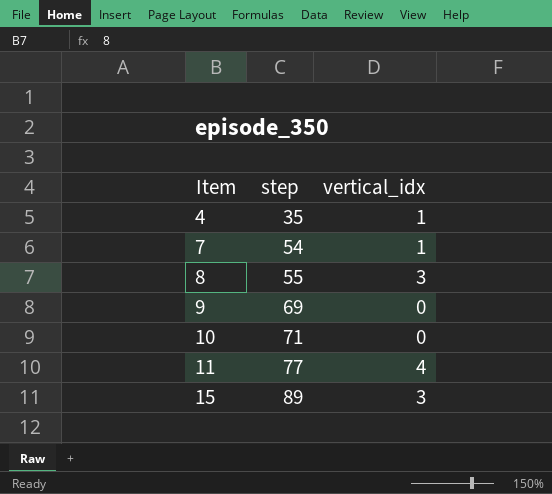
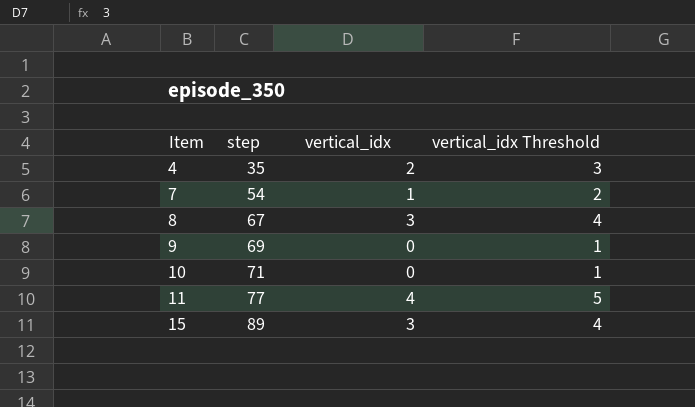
column vertical_idx Threshold | formula: none -> [vertical_idx] + 1
4 | vertical_idx: 1 -> 2
8 | step: 55 -> 67

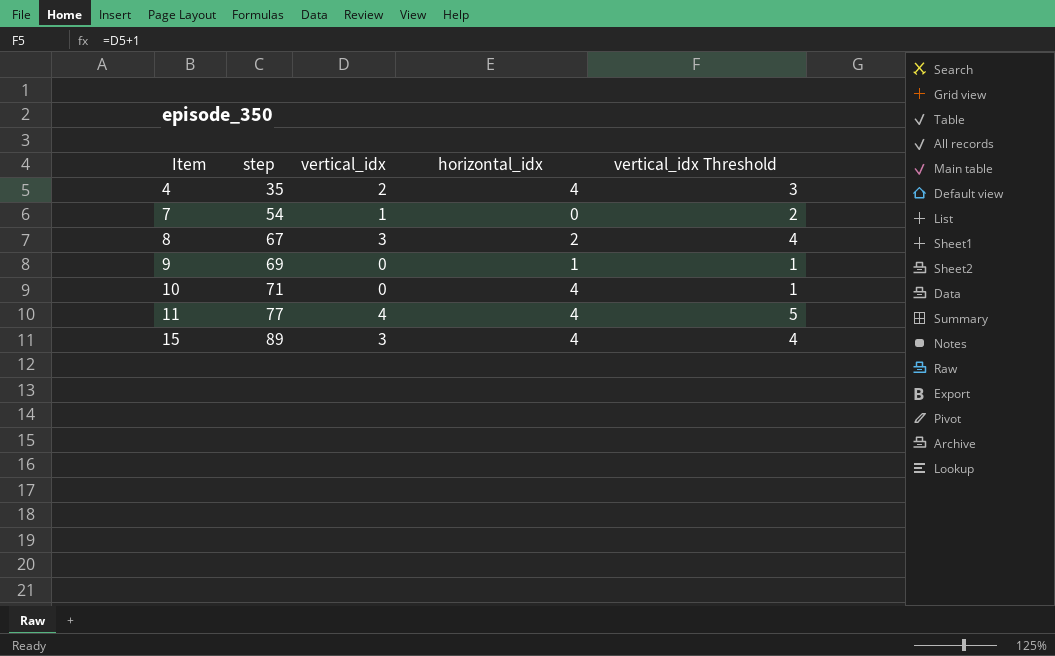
column horizontal_idx | position: none -> 4

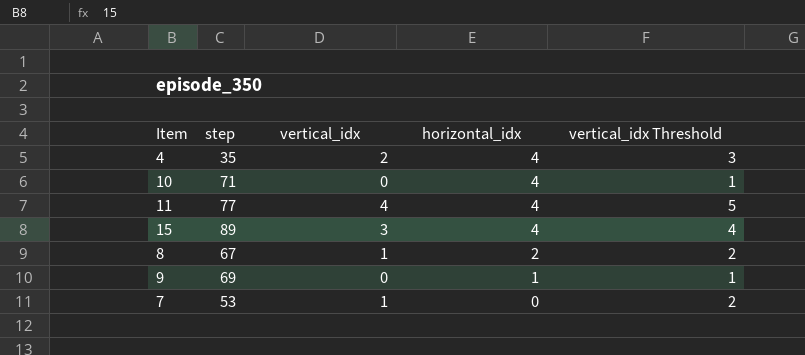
row order: Item ascending -> horizontal_idx descending
8 | vertical_idx: 3 -> 1
8 | vertical_idx Threshold: 4 -> 2
7 | step: 54 -> 53

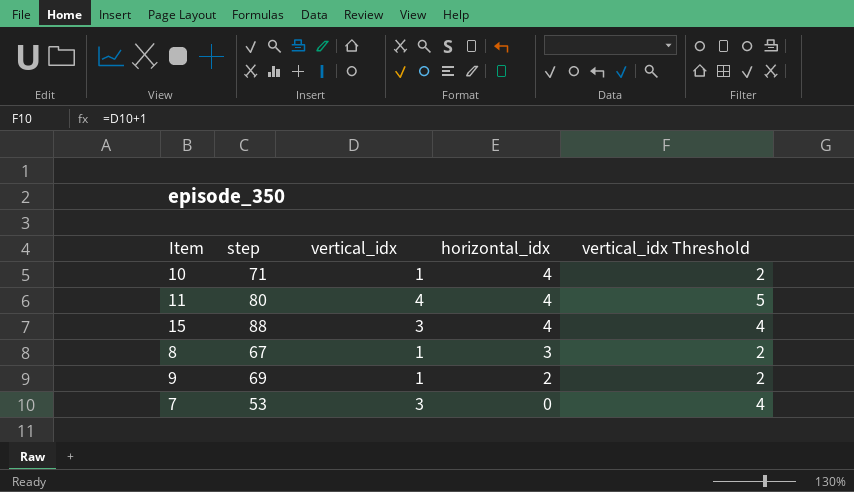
row 4: 35 | 2 | 4 | 3 -> none
10 | vertical_idx: 0 -> 1
10 | vertical_idx Threshold: 1 -> 2
11 | step: 77 -> 80
15 | step: 89 -> 88
8 | horizontal_idx: 2 -> 3
9 | vertical_idx: 0 -> 1
9 | horizontal_idx: 1 -> 2
9 | vertical_idx Threshold: 1 -> 2
7 | vertical_idx: 1 -> 3
7 | vertical_idx Threshold: 2 -> 4

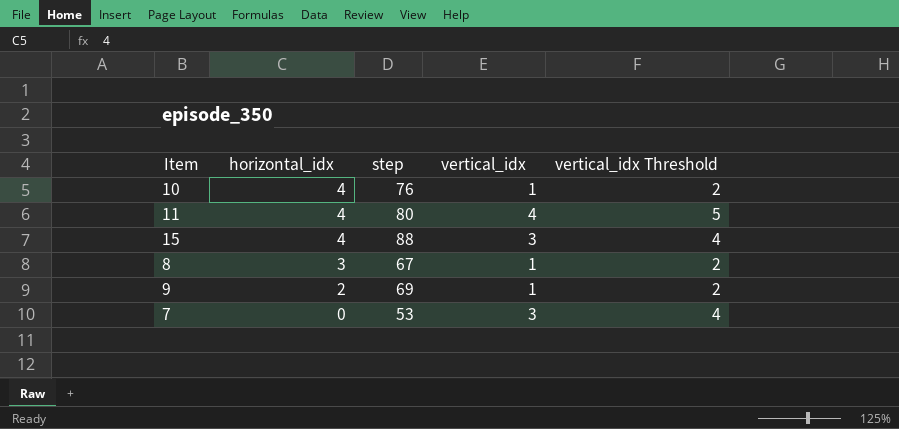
column horizontal_idx | position: 4 -> 2
10 | step: 71 -> 76

